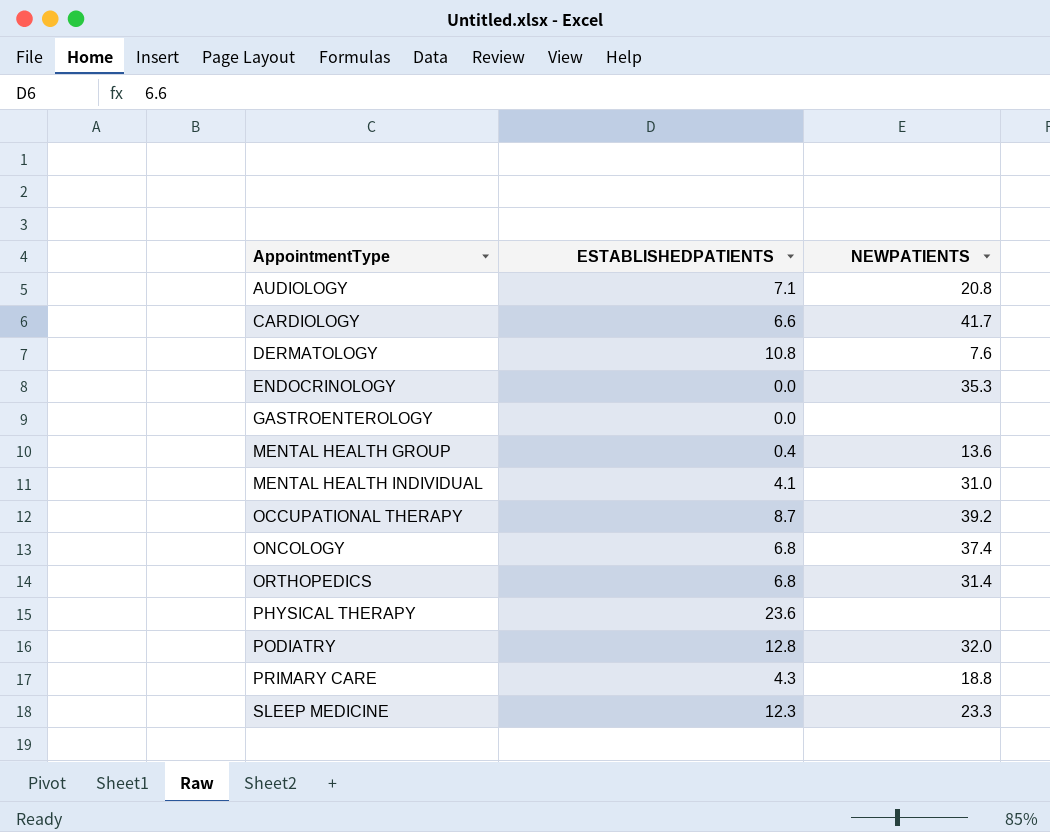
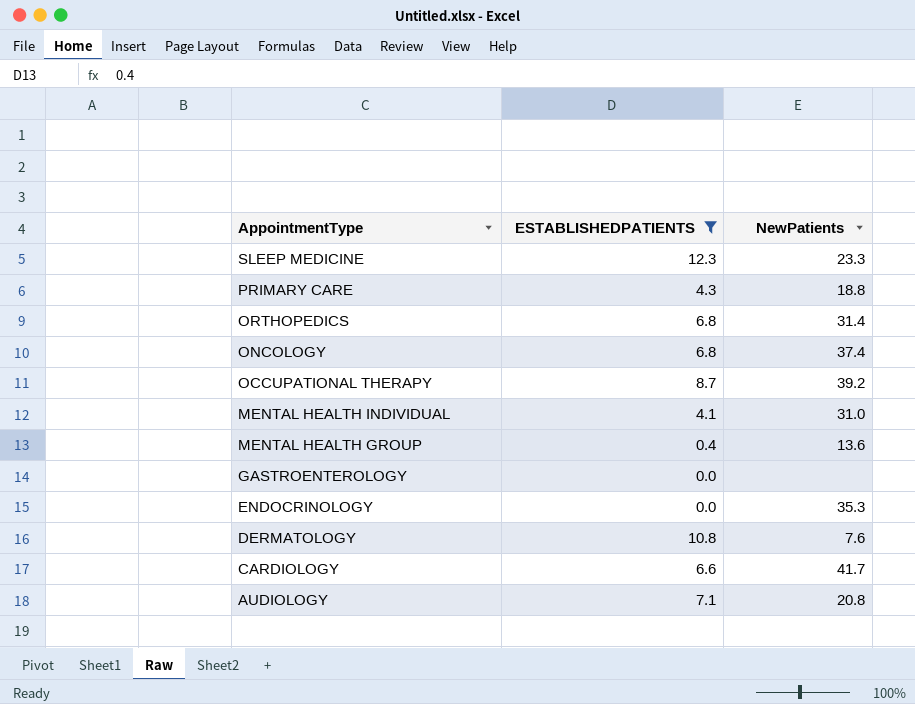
filter: none -> ESTABLISHEDPATIENTS <= 12.3
row order: AppointmentType ascending -> AppointmentType descending
column name: NEWPATIENTS -> NewPatients

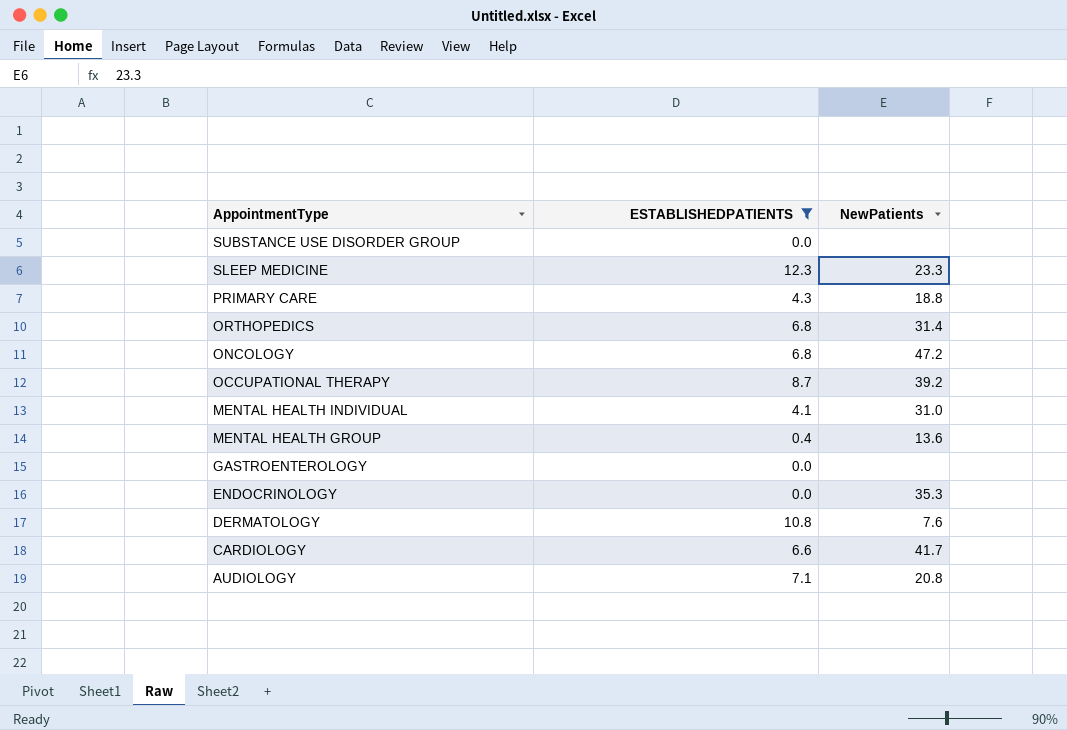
row SUBSTANCE USE DISORDER GROUP: none -> 0.0 | none
ONCOLOGY | NewPatients: 37.4 -> 47.2

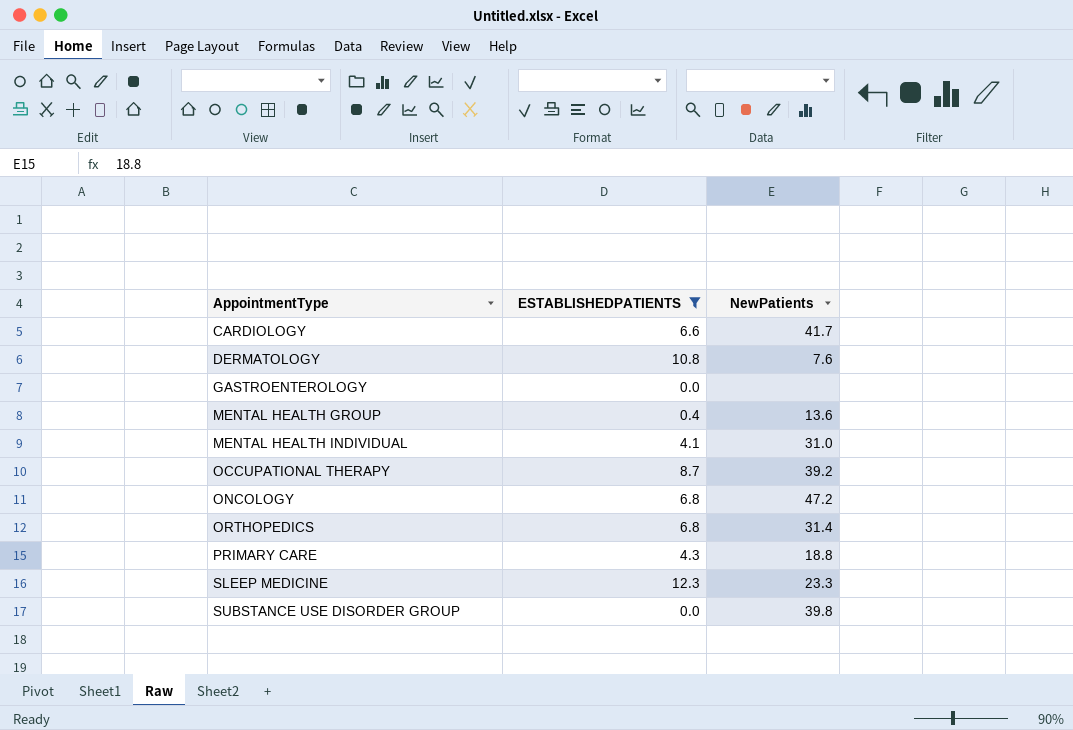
row order: AppointmentType descending -> AppointmentType ascending
row ENDOCRINOLOGY: 0.0 | 35.3 -> none
row AUDIOLOGY: 7.1 | 20.8 -> none
SUBSTANCE USE DISORDER GROUP | NewPatients: none -> 39.8

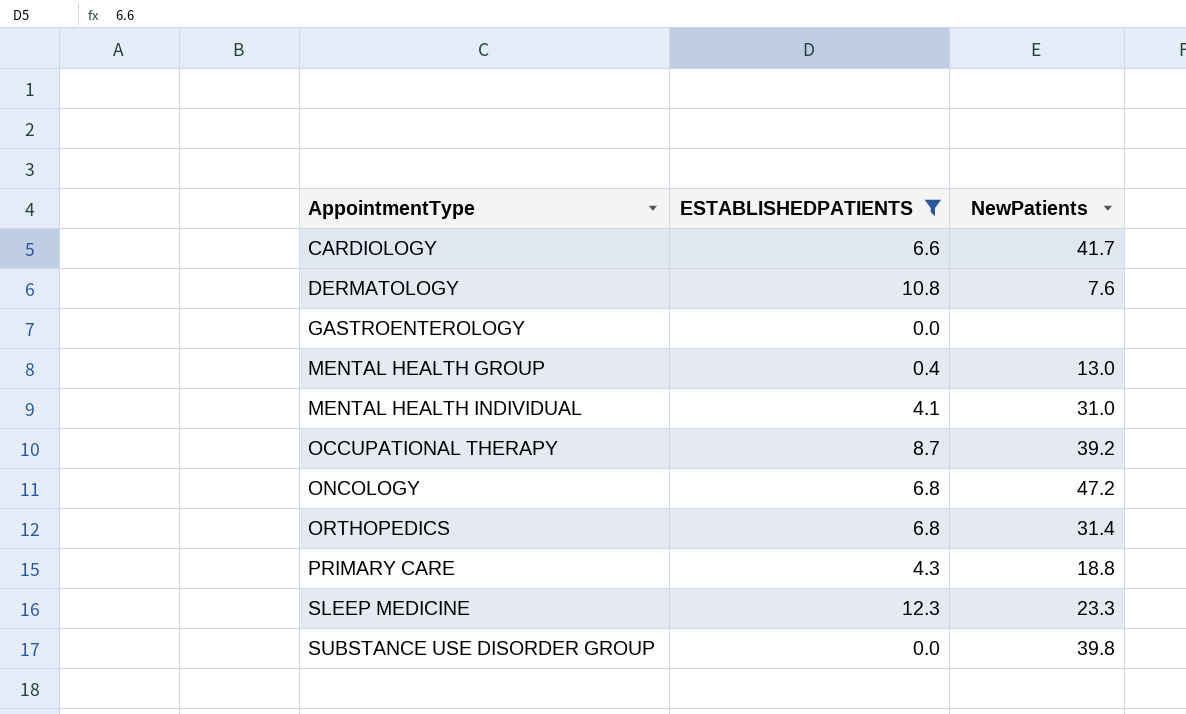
MENTAL HEALTH GROUP | NewPatients: 13.6 -> 13.0

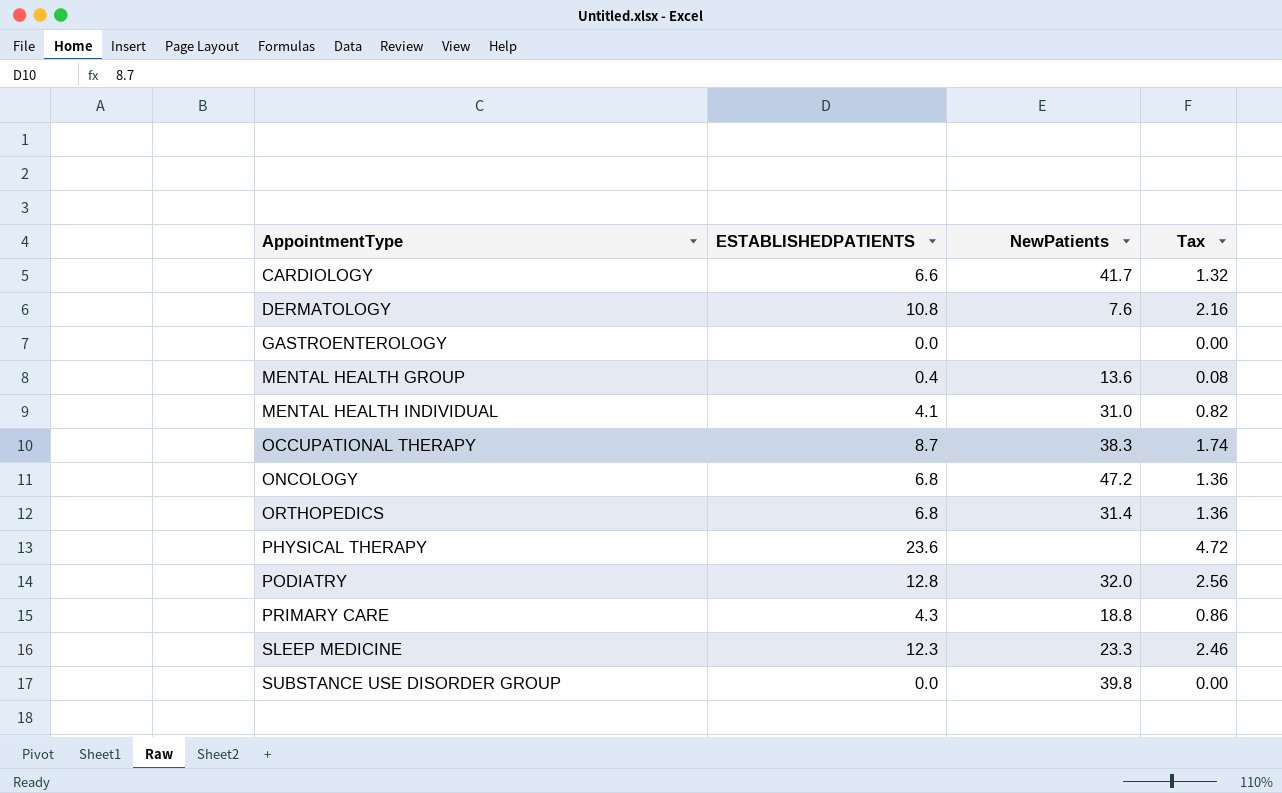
filter: ESTABLISHEDPATIENTS <= 12.3 -> none
column Tax | formula: none -> [ESTABLISHEDPATIENTS] * 0.2
MENTAL HEALTH GROUP | NewPatients: 13.0 -> 13.6
OCCUPATIONAL THERAPY | NewPatients: 39.2 -> 38.3

